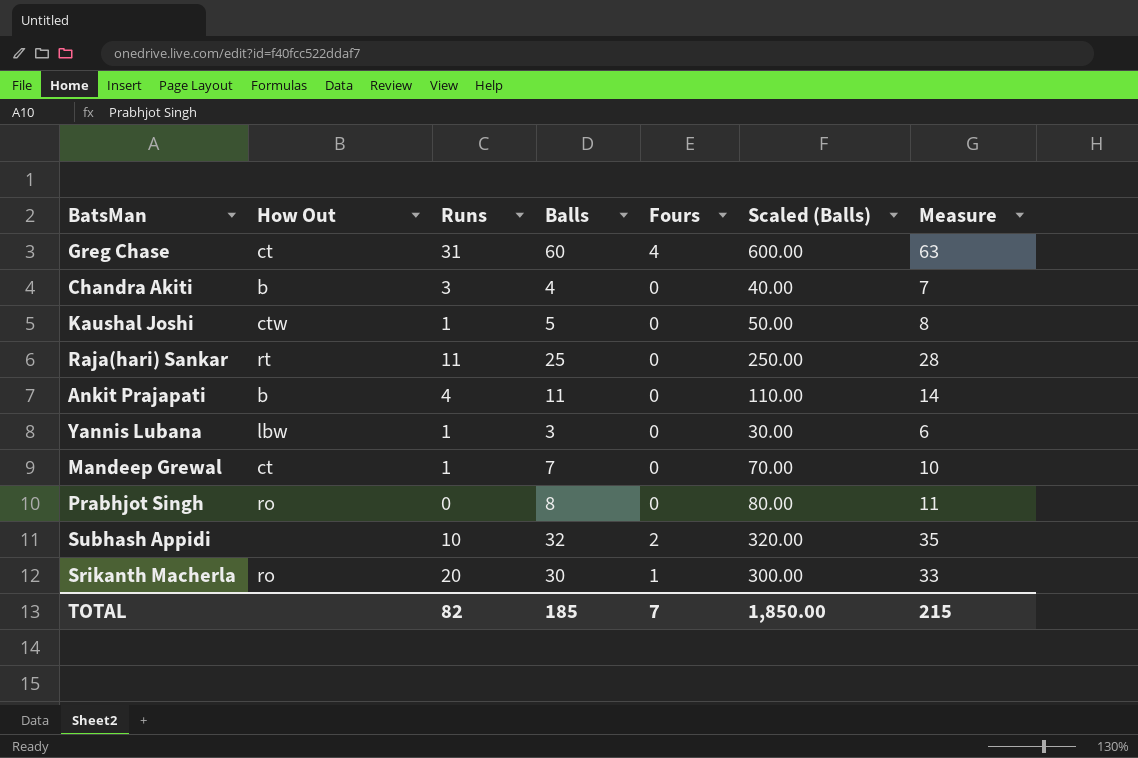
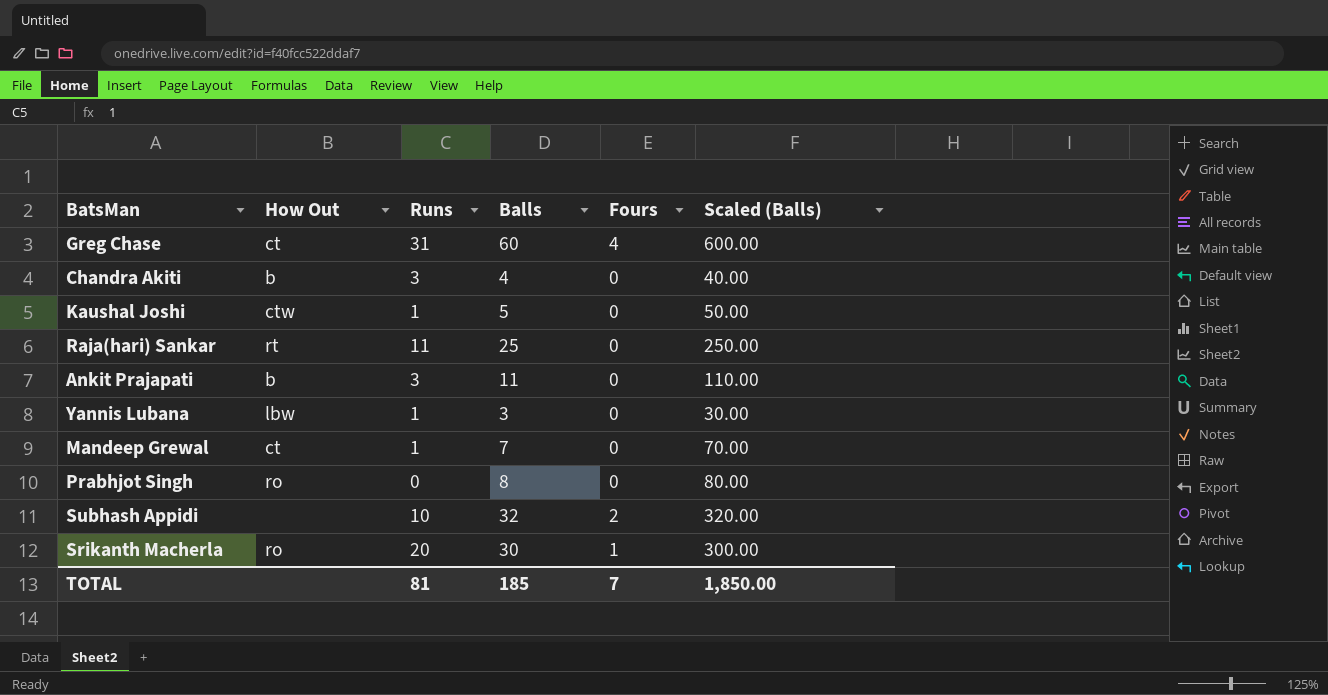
column Measure | formula: [Balls] + 3 -> none
Ankit Prajapati | Runs: 4 -> 3
TOTAL | Runs: 82 -> 81

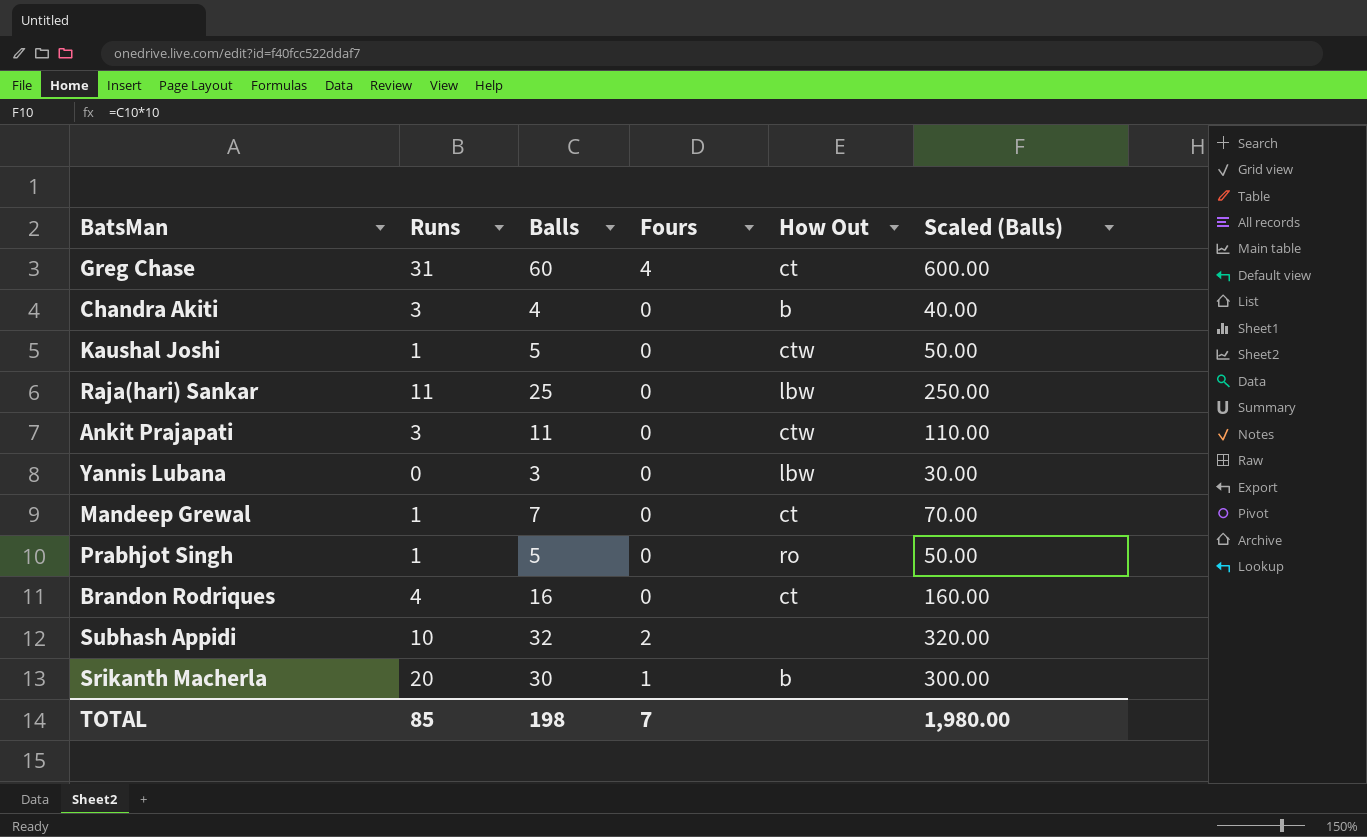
column How Out | position: 2 -> 5
Raja(hari) Sankar | How Out: rt -> lbw
Ankit Prajapati | How Out: b -> ctw
Yannis Lubana | Runs: 1 -> 0
Prabhjot Singh | Runs: 0 -> 1
Prabhjot Singh | Balls: 8 -> 5
Prabhjot Singh | Scaled (Balls): 80.00 -> 50.00
row Brandon Rodriques: none -> 4 | 16 | 0 | ct | 160.00
Srikanth Macherla | How Out: ro -> b
TOTAL | Runs: 81 -> 85
TOTAL | Balls: 185 -> 198
TOTAL | Scaled (Balls): 1,850.00 -> 1,980.00

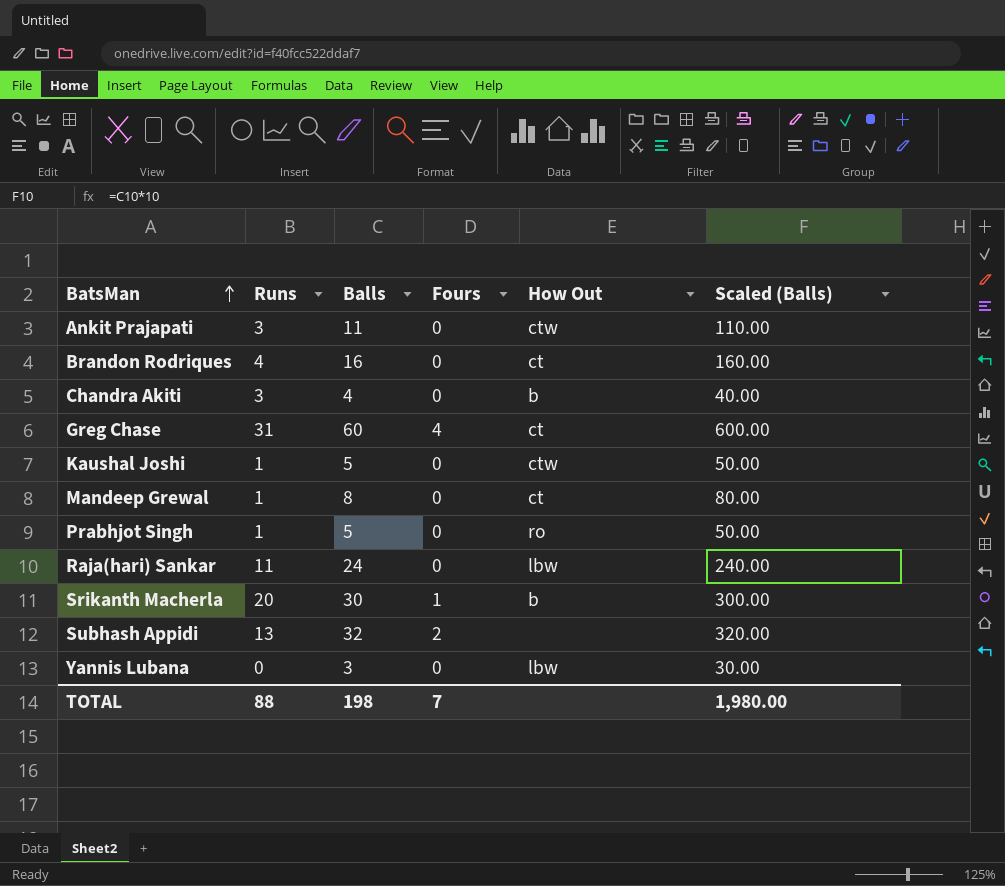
row order: none -> BatsMan ascending
Mandeep Grewal | Balls: 7 -> 8
Mandeep Grewal | Scaled (Balls): 70.00 -> 80.00
Raja(hari) Sankar | Balls: 25 -> 24
Raja(hari) Sankar | Scaled (Balls): 250.00 -> 240.00
Subhash Appidi | Runs: 10 -> 13
TOTAL | Runs: 85 -> 88

